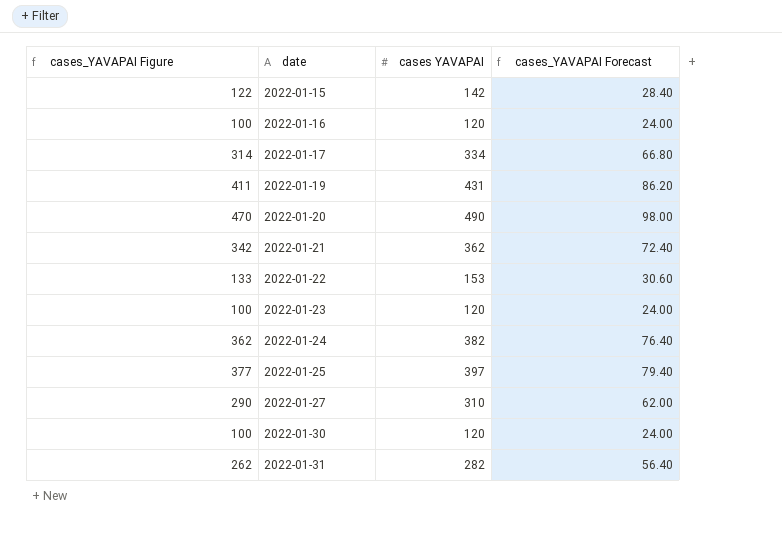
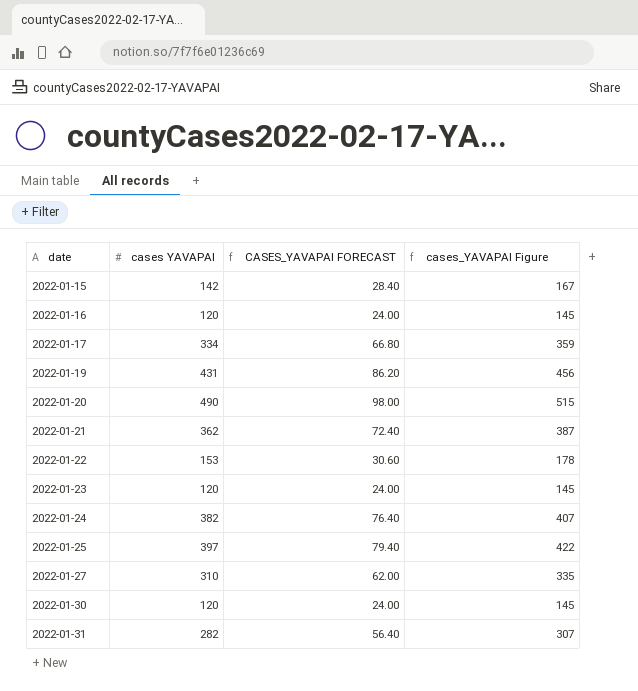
column name: cases_YAVAPAI Forecast -> CASES_YAVAPAI FORECAST
column cases_YAVAPAI Figure | formula: [cases YAVAPAI] - 20 -> [cases YAVAPAI] + 25
column cases_YAVAPAI Figure | position: 1 -> 4

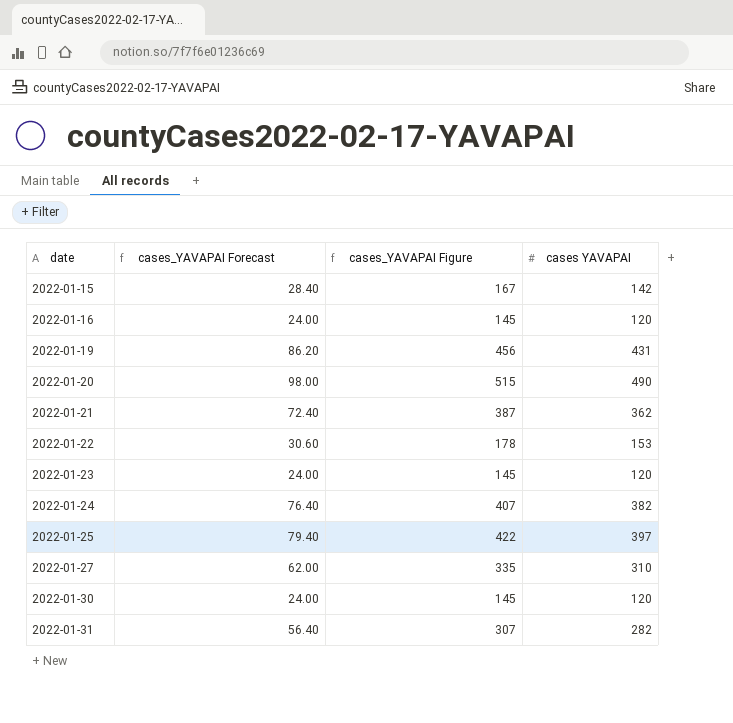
column name: CASES_YAVAPAI FORECAST -> cases_YAVAPAI Forecast
column cases YAVAPAI | position: 2 -> 4
row 2022-01-17: 334 | 66.80 | 359 -> none

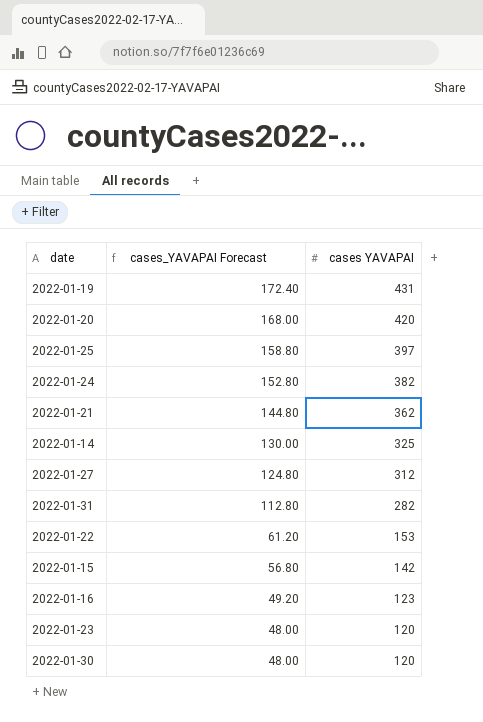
row order: date ascending -> cases_YAVAPAI Forecast descending
column cases_YAVAPAI Figure | formula: [cases YAVAPAI] + 25 -> none
column cases_YAVAPAI Forecast | formula: [cases YAVAPAI] * 0.2 -> [cases YAVAPAI] * 0.4
2022-01-20 | cases YAVAPAI: 490 -> 420
row 2022-01-14: none -> 130.00 | 325
2022-01-27 | cases YAVAPAI: 310 -> 312
2022-01-16 | cases YAVAPAI: 120 -> 123

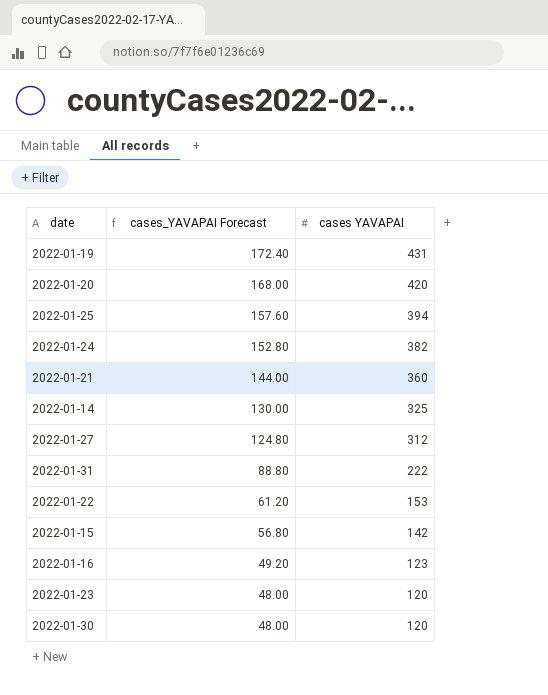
2022-01-25 | cases_YAVAPAI Forecast: 158.80 -> 157.60
2022-01-25 | cases YAVAPAI: 397 -> 394
2022-01-21 | cases_YAVAPAI Forecast: 144.80 -> 144.00
2022-01-21 | cases YAVAPAI: 362 -> 360
2022-01-31 | cases_YAVAPAI Forecast: 112.80 -> 88.80
2022-01-31 | cases YAVAPAI: 282 -> 222

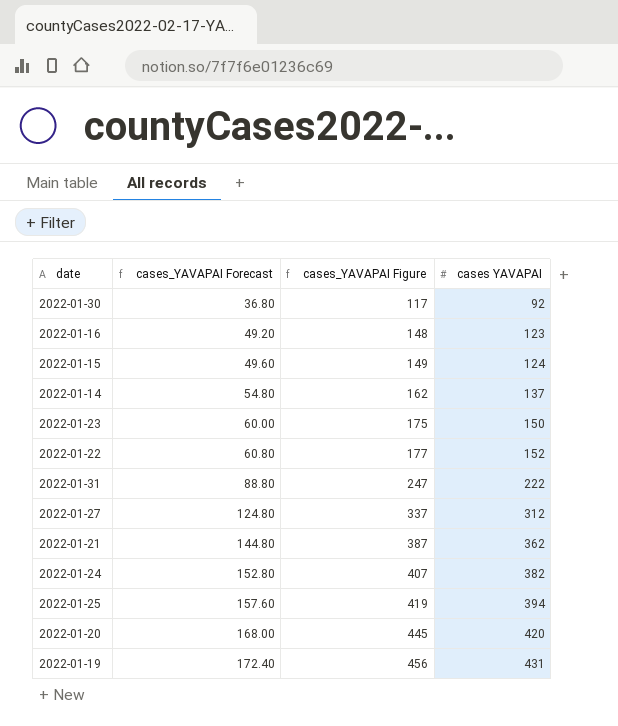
row order: cases_YAVAPAI Forecast descending -> cases_YAVAPAI Forecast ascending
column cases_YAVAPAI Figure | formula: none -> [cases YAVAPAI] + 25
2022-01-30 | cases_YAVAPAI Forecast: 48.00 -> 36.80
2022-01-30 | cases YAVAPAI: 120 -> 92
2022-01-15 | cases_YAVAPAI Forecast: 56.80 -> 49.60
2022-01-15 | cases YAVAPAI: 142 -> 124
2022-01-14 | cases_YAVAPAI Forecast: 130.00 -> 54.80
2022-01-14 | cases YAVAPAI: 325 -> 137
2022-01-23 | cases_YAVAPAI Forecast: 48.00 -> 60.00
2022-01-23 | cases YAVAPAI: 120 -> 150
2022-01-22 | cases_YAVAPAI Forecast: 61.20 -> 60.80
2022-01-22 | cases YAVAPAI: 153 -> 152
2022-01-21 | cases_YAVAPAI Forecast: 144.00 -> 144.80
2022-01-21 | cases YAVAPAI: 360 -> 362

